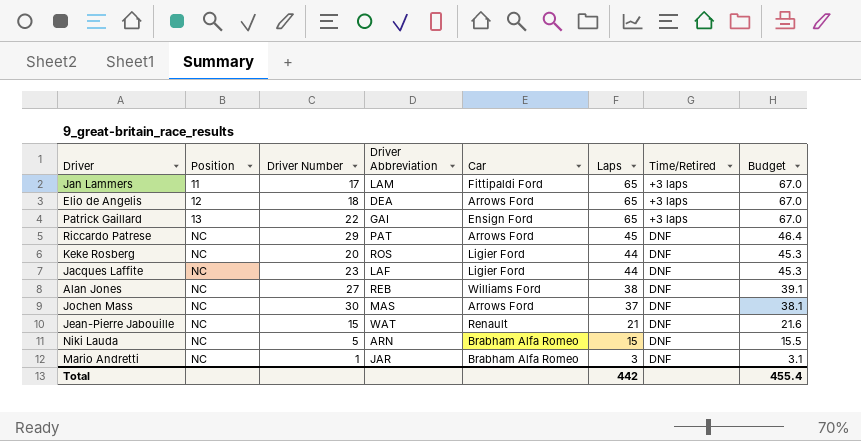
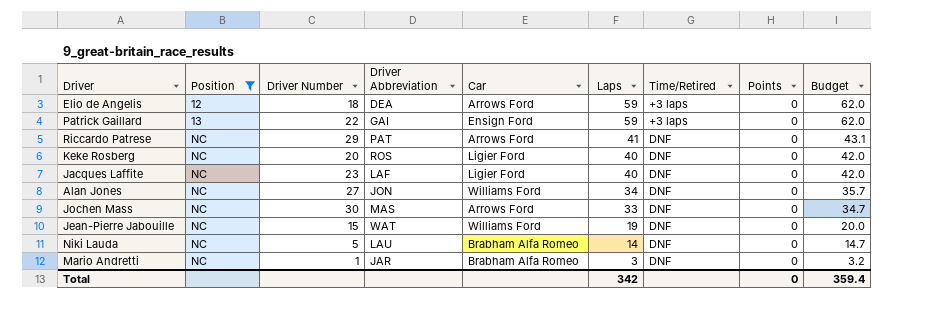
filter: none -> Position != 11
column Points | position: none -> 8
column Budget | formula: [Laps] * 1.03 -> [Laps] * 1.05
Elio de Angelis | Laps: 65 -> 59
Patrick Gaillard | Laps: 65 -> 59
Riccardo Patrese | Laps: 45 -> 41
Keke Rosberg | Laps: 44 -> 40
Jacques Laffite | Laps: 44 -> 40
Alan Jones | Driver Abbreviation: REB -> JON
Alan Jones | Laps: 38 -> 34
Jochen Mass | Laps: 37 -> 33
Jean-Pierre Jabouille | Car: Renault -> Williams Ford
Jean-Pierre Jabouille | Laps: 21 -> 19
Niki Lauda | Driver Abbreviation: ARN -> LAU
Niki Lauda | Laps: 15 -> 14
Total | Laps: 442 -> 342
Total | Budget: 455.4 -> 359.4

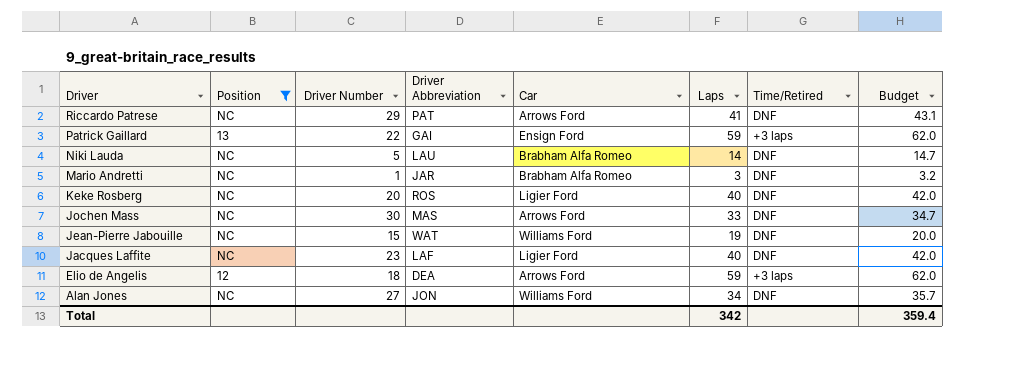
row order: Position ascending -> Driver descending
column Points | position: 8 -> none

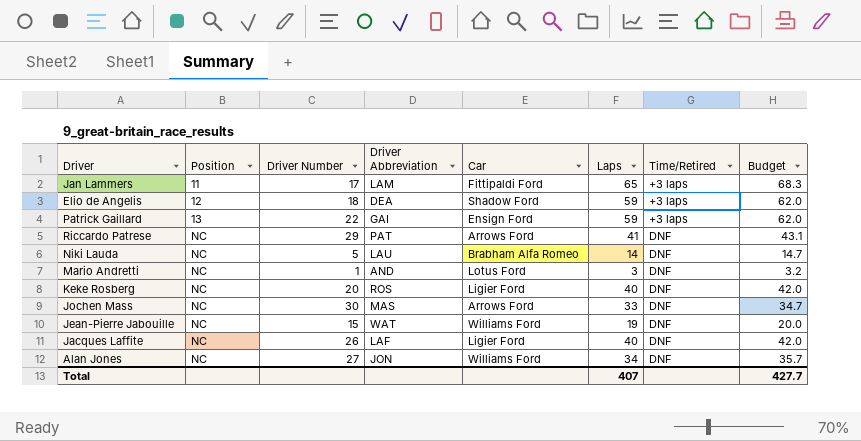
filter: Position != 11 -> none
row order: Driver descending -> Position ascending
Elio de Angelis | Car: Arrows Ford -> Shadow Ford
Mario Andretti | Driver Abbreviation: JAR -> AND
Mario Andretti | Car: Brabham Alfa Romeo -> Lotus Ford
Jacques Laffite | Driver Number: 23 -> 26
Total | Laps: 342 -> 407
Total | Budget: 359.4 -> 427.7

